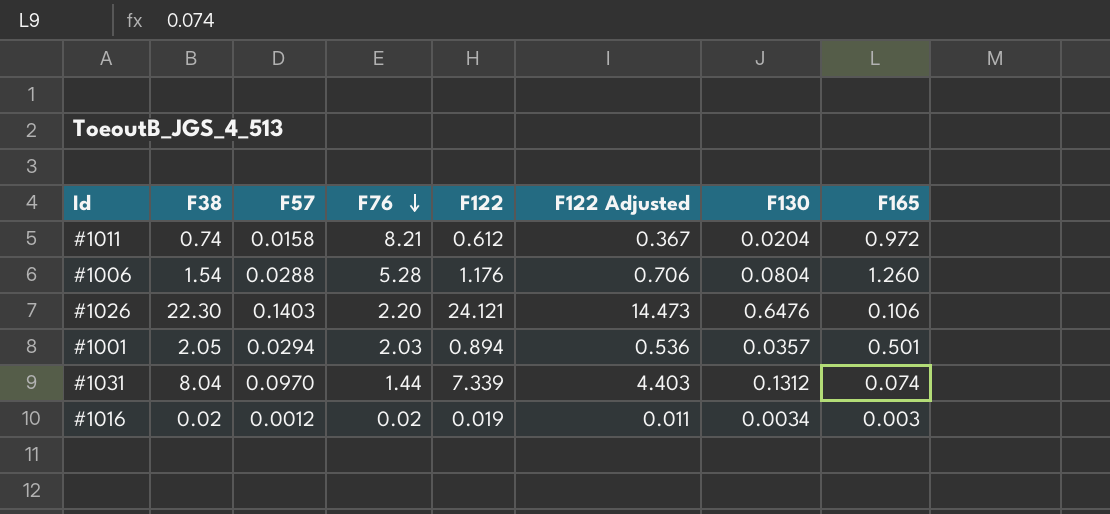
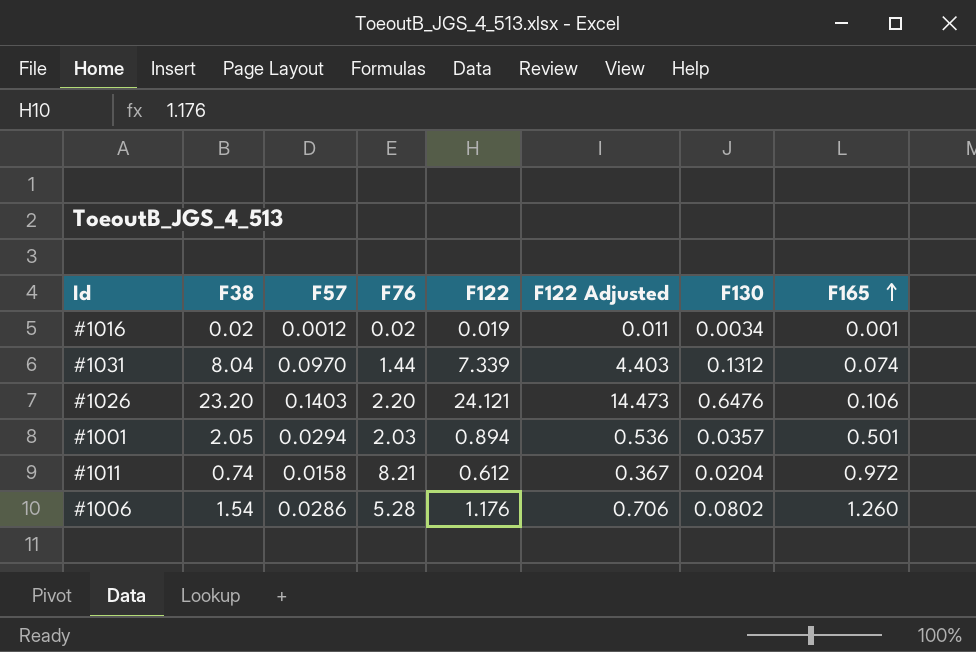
row order: F76 descending -> F165 ascending
#1016 | F165: 0.003 -> 0.001
#1026 | F38: 22.30 -> 23.20
#1006 | F57: 0.0288 -> 0.0286
#1006 | F130: 0.0804 -> 0.0802

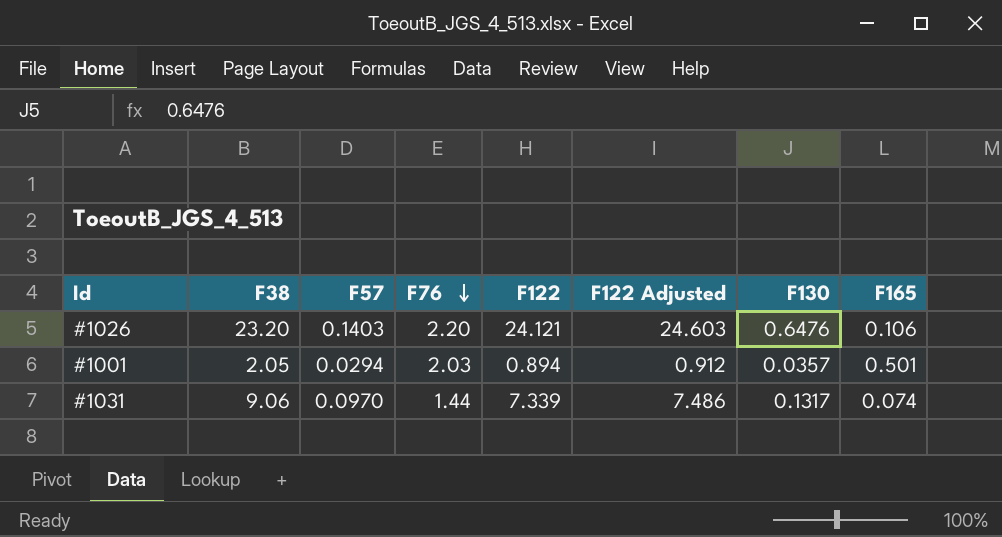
row order: F165 ascending -> F76 descending
column F122 Adjusted | formula: [F122] * 0.6 -> [F122] * 1.02
row #1016: 0.02 | 0.0012 | 0.02 | 0.019 | 0.011 | 0.0034 | 0.001 -> none
row #1011: 0.74 | 0.0158 | 8.21 | 0.612 | 0.367 | 0.0204 | 0.972 -> none
row #1006: 1.54 | 0.0286 | 5.28 | 1.176 | 0.706 | 0.0802 | 1.260 -> none
#1031 | F38: 8.04 -> 9.06
#1031 | F130: 0.1312 -> 0.1317

